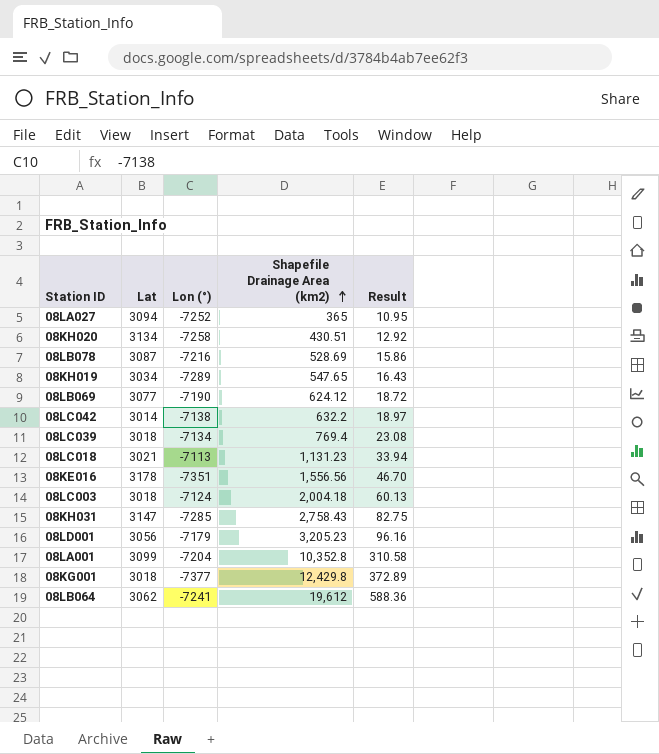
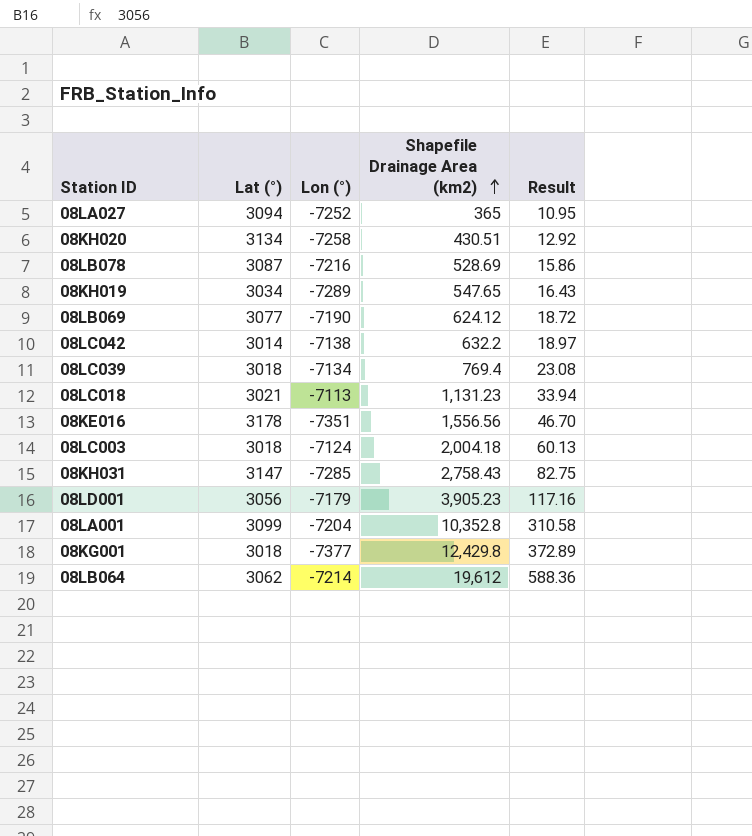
column name: Lat -> Lat (°)
08LD001 | Shapefile Drainage Area (km2): 3,205.23 -> 3,905.23
08LD001 | Result: 96.16 -> 117.16
08LB064 | Lon (°): -7241 -> -7214

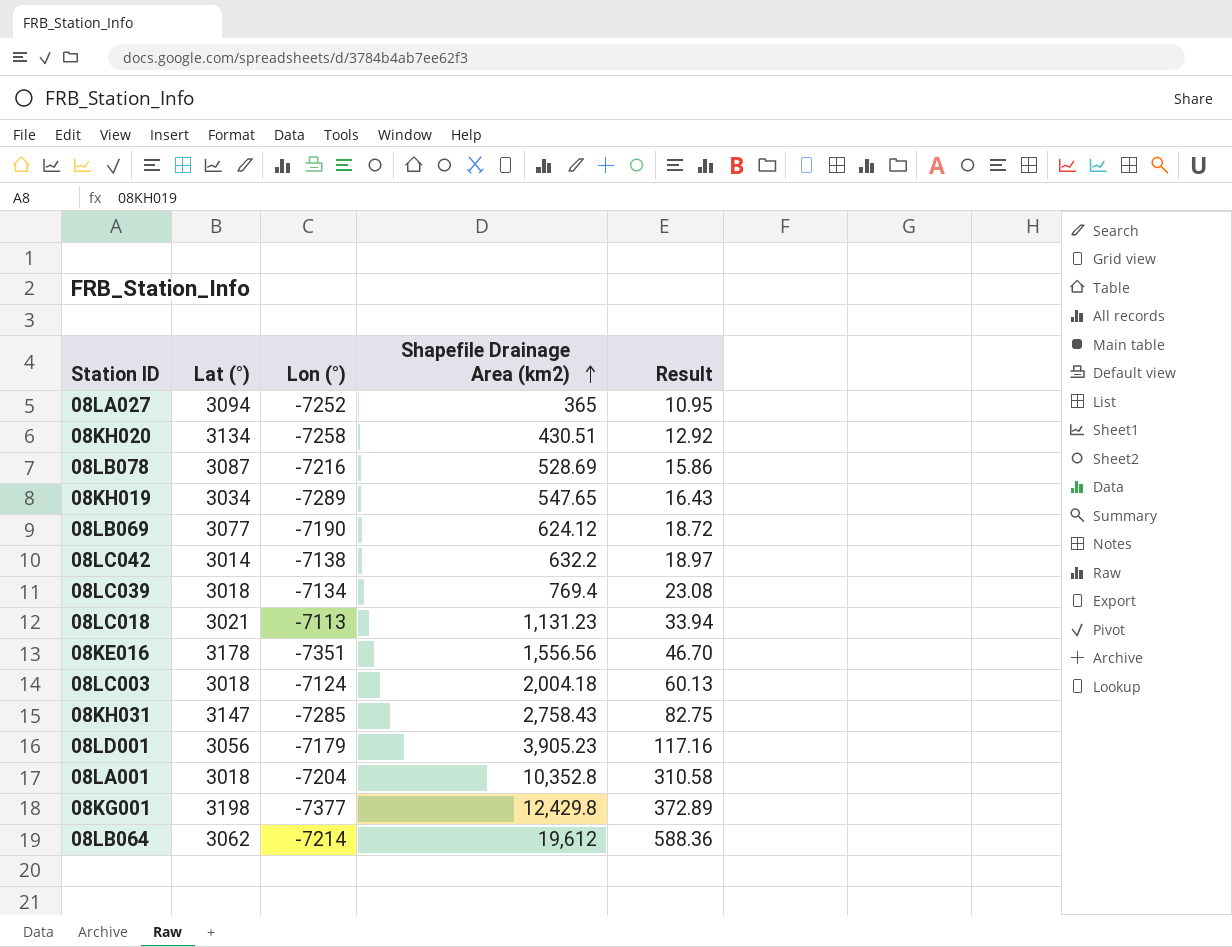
08LA001 | Lat (°): 3099 -> 3018
08KG001 | Lat (°): 3018 -> 3198

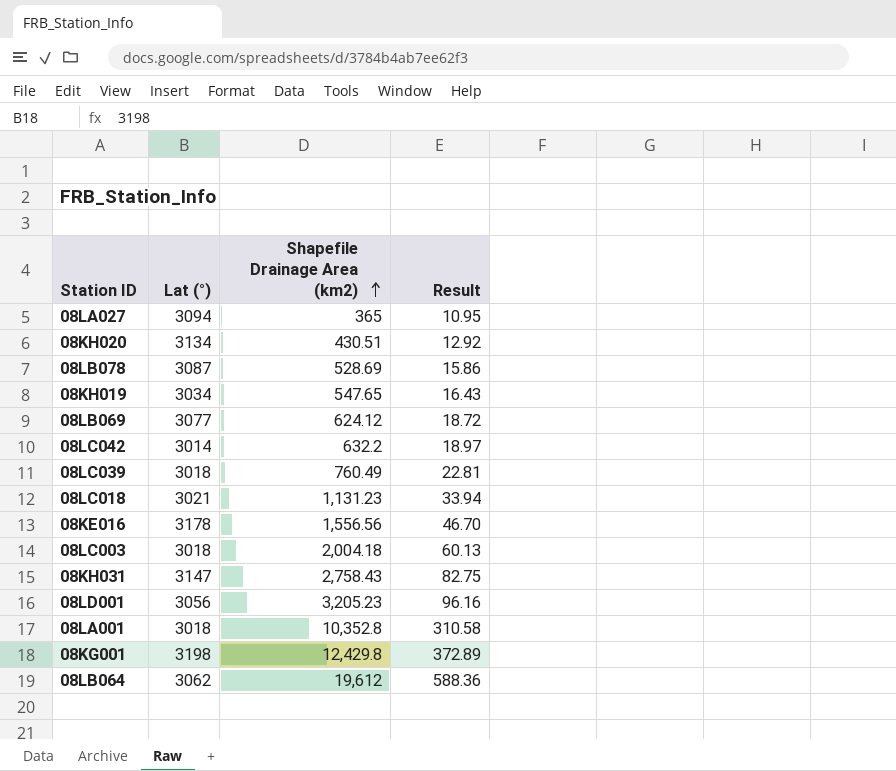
column Lon (°) | position: 3 -> none
08LC039 | Shapefile Drainage Area (km2): 769.4 -> 760.49
08LC039 | Result: 23.08 -> 22.81
08LD001 | Shapefile Drainage Area (km2): 3,905.23 -> 3,205.23
08LD001 | Result: 117.16 -> 96.16

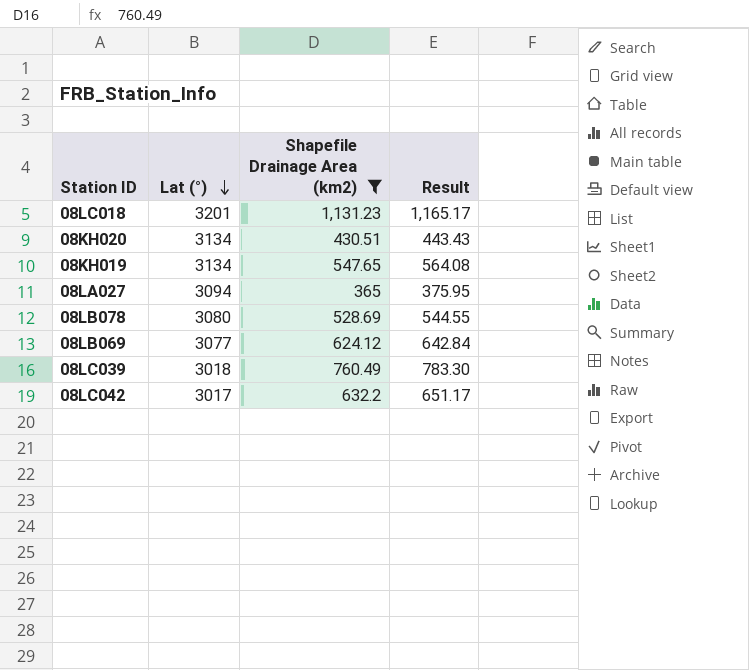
filter: none -> Shapefile Drainage Area (km2) <= 1,131.23
row order: Shapefile Drainage Area (km2) ascending -> Lat (°) descending
column Result | formula: [Shapefile Drainage Area (km2)] * 0.03 -> [Shapefile Drainage Area (km2)] * 1.03
08LC018 | Lat (°): 3021 -> 3201
08KH019 | Lat (°): 3034 -> 3134
08LB078 | Lat (°): 3087 -> 3080
08LC042 | Lat (°): 3014 -> 3017

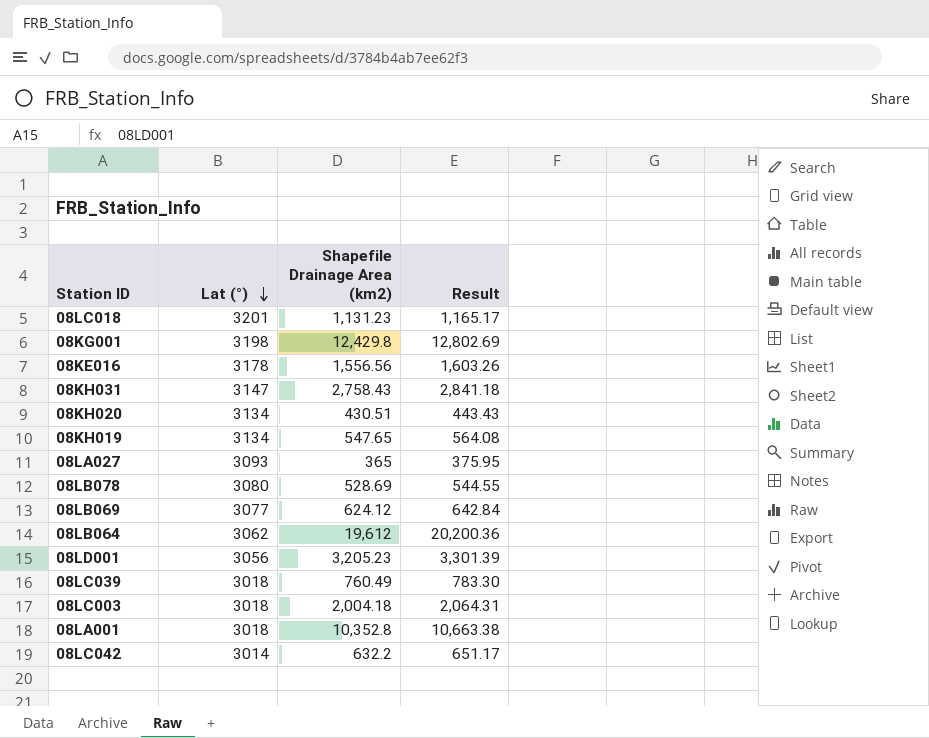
filter: Shapefile Drainage Area (km2) <= 1,131.23 -> none
08LA027 | Lat (°): 3094 -> 3093
08LC042 | Lat (°): 3017 -> 3014

